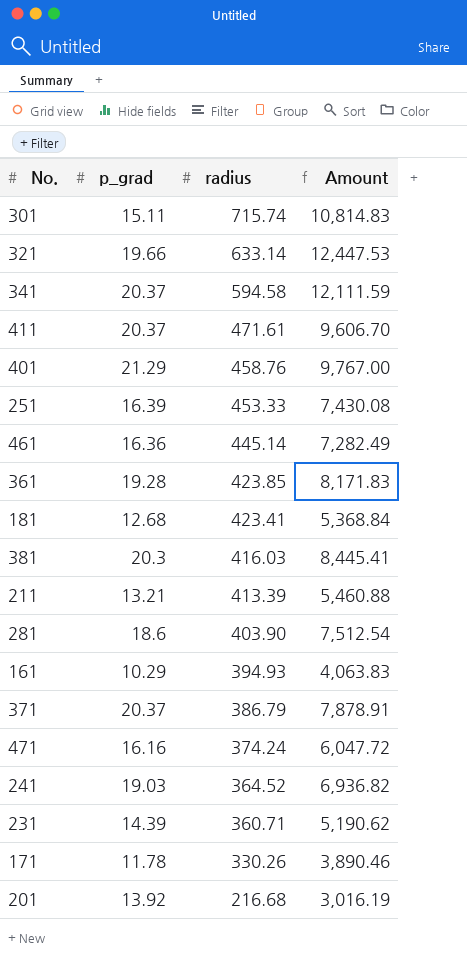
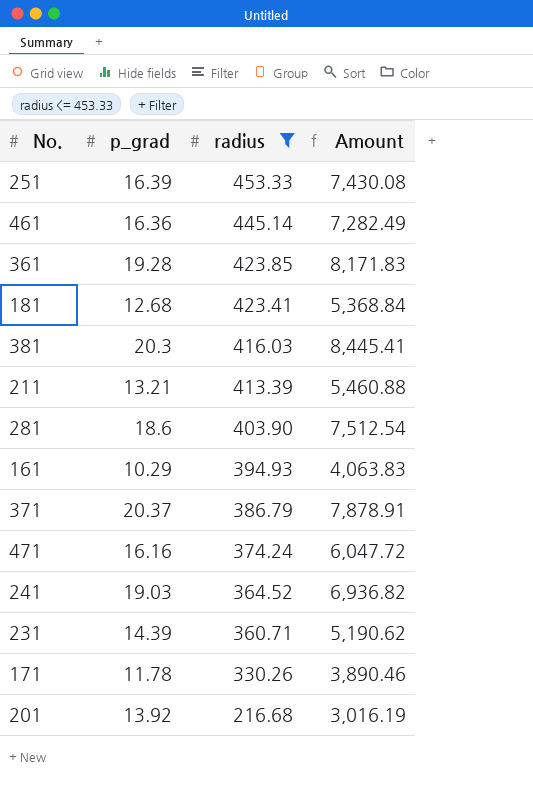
filter: none -> radius <= 453.33

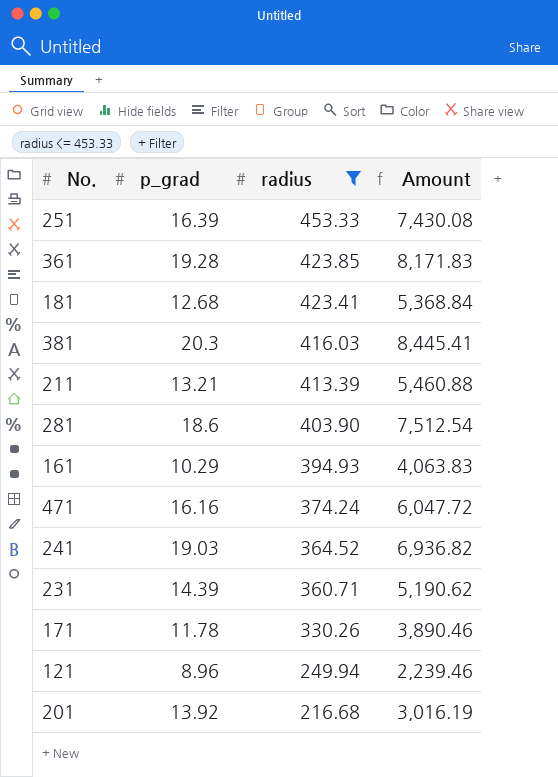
row 461: 16.36 | 445.14 | 7,282.49 -> none
row 371: 20.37 | 386.79 | 7,878.91 -> none
row 121: none -> 8.96 | 249.94 | 2,239.46

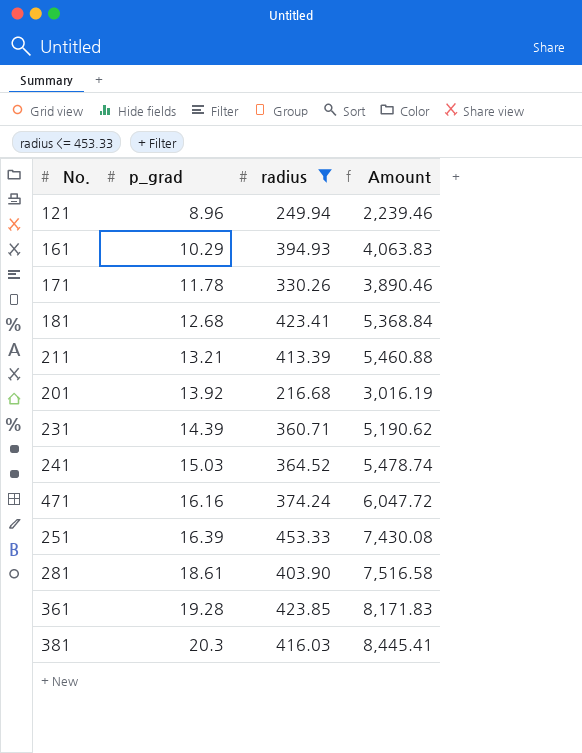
row order: radius descending -> p_grad ascending
241 | p_grad: 19.03 -> 15.03
241 | Amount: 6,936.82 -> 5,478.74
281 | p_grad: 18.6 -> 18.61
281 | Amount: 7,512.54 -> 7,516.58

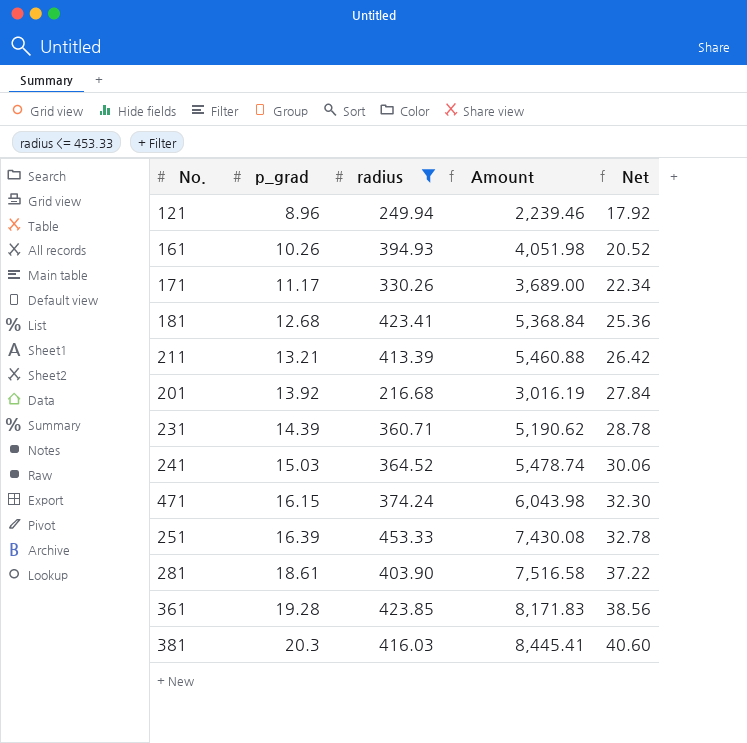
column Net | formula: none -> [p_grad] * 2
161 | p_grad: 10.29 -> 10.26
161 | Amount: 4,063.83 -> 4,051.98
171 | p_grad: 11.78 -> 11.17
171 | Amount: 3,890.46 -> 3,689.00
471 | p_grad: 16.16 -> 16.15
471 | Amount: 6,047.72 -> 6,043.98

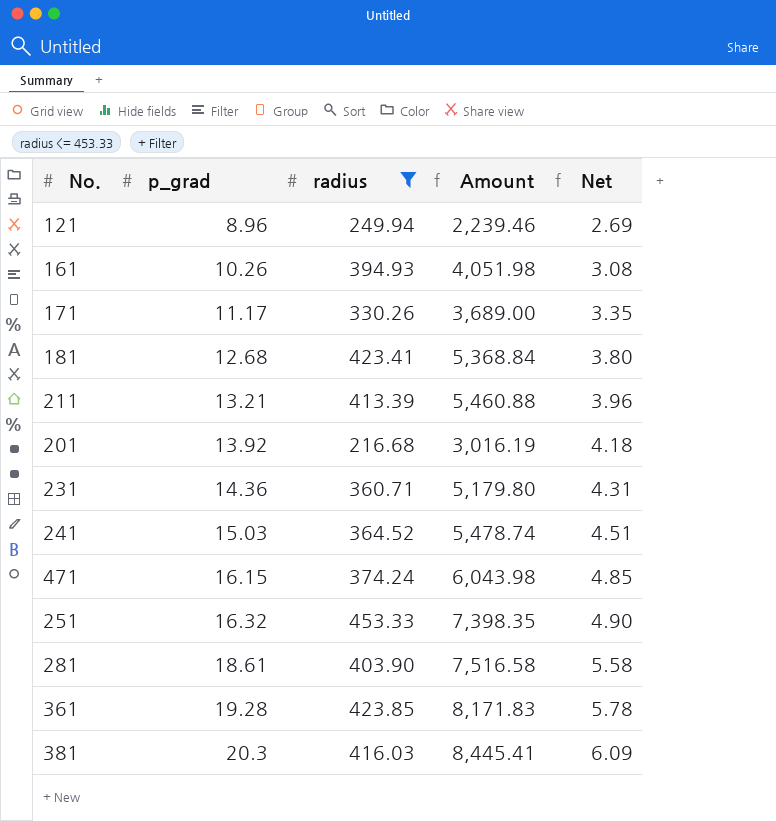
column Net | formula: [p_grad] * 2 -> [p_grad] * 0.3
231 | p_grad: 14.39 -> 14.36
231 | Amount: 5,190.62 -> 5,179.80
251 | p_grad: 16.39 -> 16.32
251 | Amount: 7,430.08 -> 7,398.35

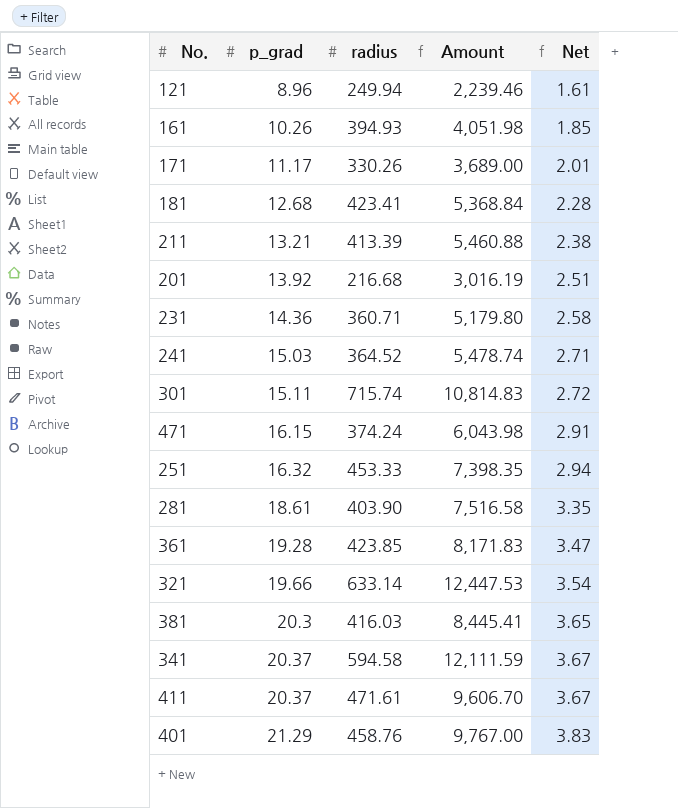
filter: radius <= 453.33 -> none
column Net | formula: [p_grad] * 0.3 -> [p_grad] * 0.18

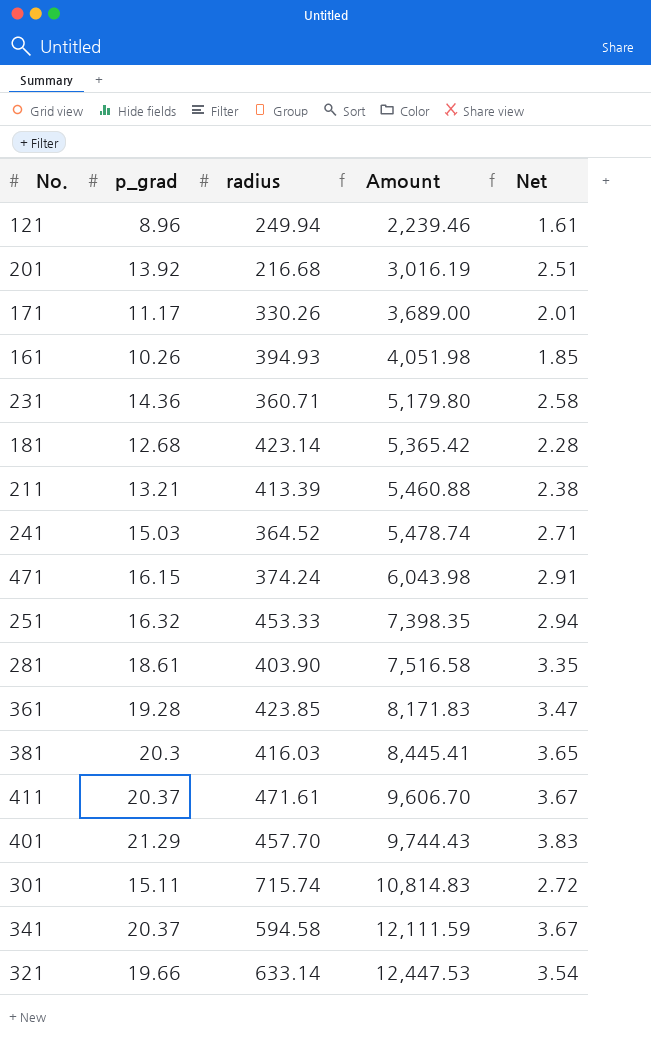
row order: p_grad ascending -> Amount ascending
181 | radius: 423.41 -> 423.14
181 | Amount: 5,368.84 -> 5,365.42
401 | radius: 458.76 -> 457.70
401 | Amount: 9,767.00 -> 9,744.43

